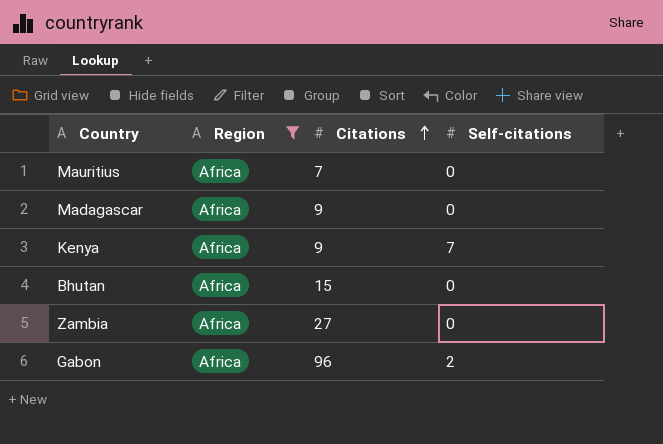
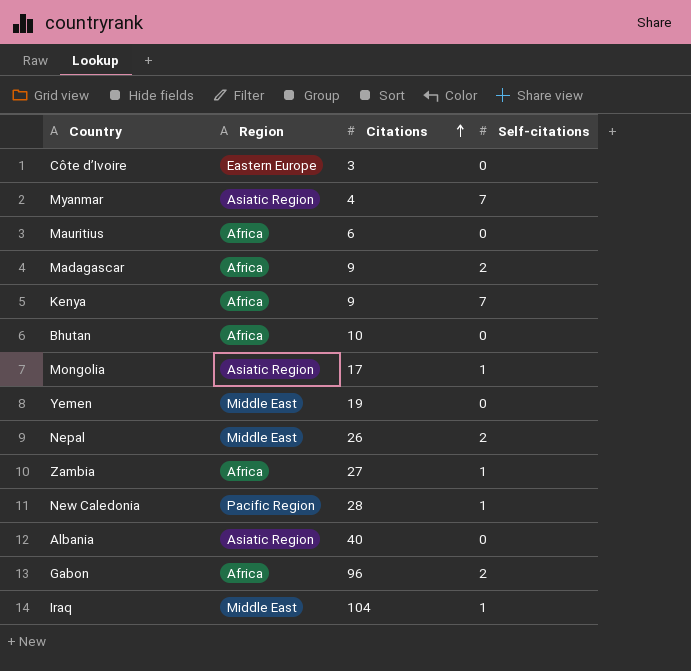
filter: Region = Africa -> none
Mauritius | Citations: 7 -> 6
Madagascar | Self-citations: 0 -> 2
Bhutan | Citations: 15 -> 10
Zambia | Self-citations: 0 -> 1

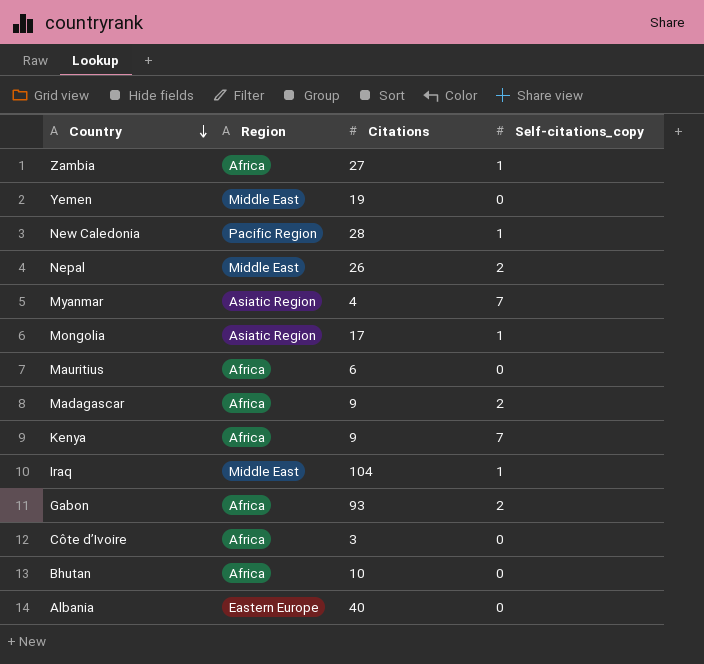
row order: Citations ascending -> Country descending
column name: Self-citations -> Self-citations_copy
Gabon | Citations: 96 -> 93
Côte d’Ivoire | Region: Eastern Europe -> Africa
Albania | Region: Asiatic Region -> Eastern Europe

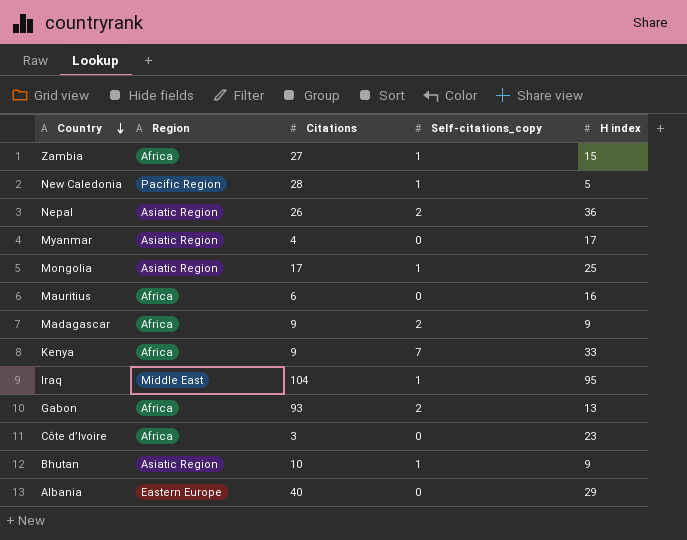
column H index | position: none -> 5
row Yemen: Middle East | 19 | 0 -> none
Nepal | Region: Middle East -> Asiatic Region
Myanmar | Self-citations_copy: 7 -> 0
Bhutan | Region: Africa -> Asiatic Region
Bhutan | Self-citations_copy: 0 -> 1

